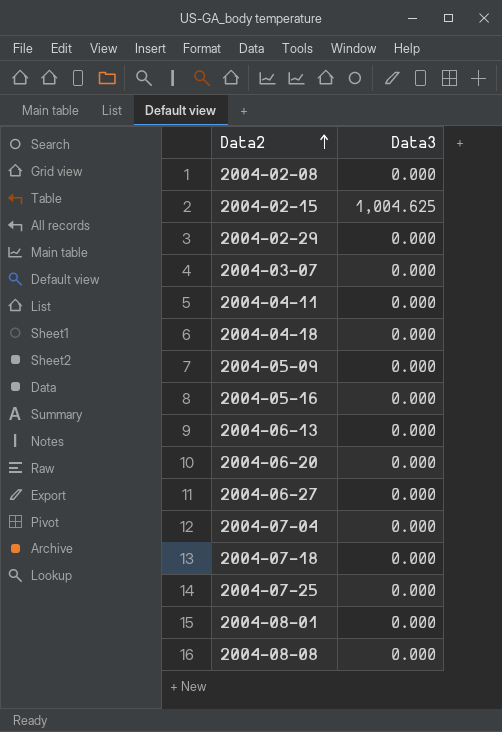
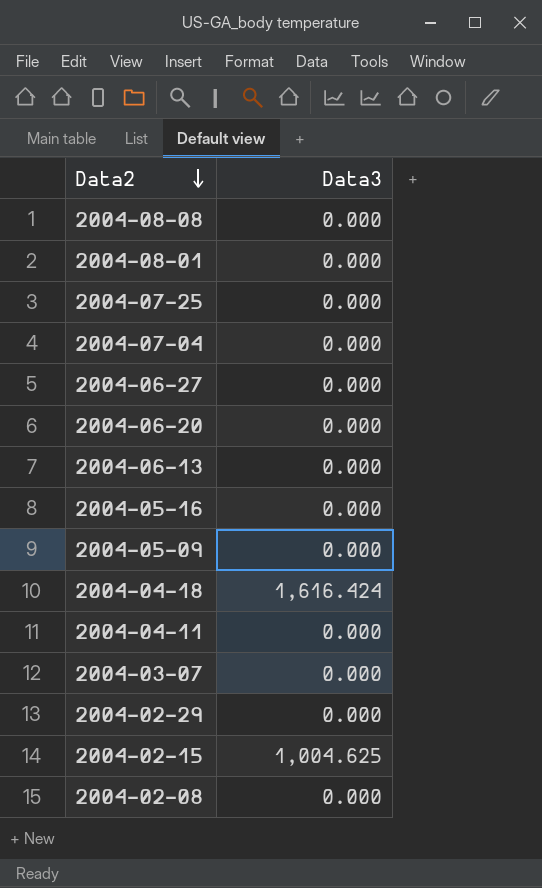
row order: Data2 ascending -> Data2 descending
row 2004-07-18: 0.000 -> none
2004-04-18 | Data3: 0.000 -> 1,616.424

